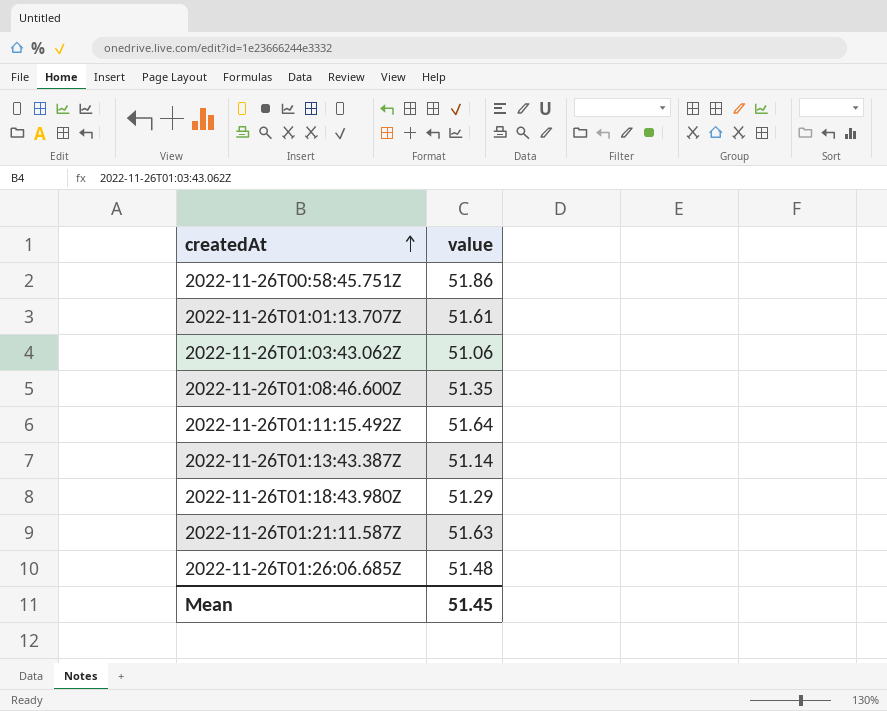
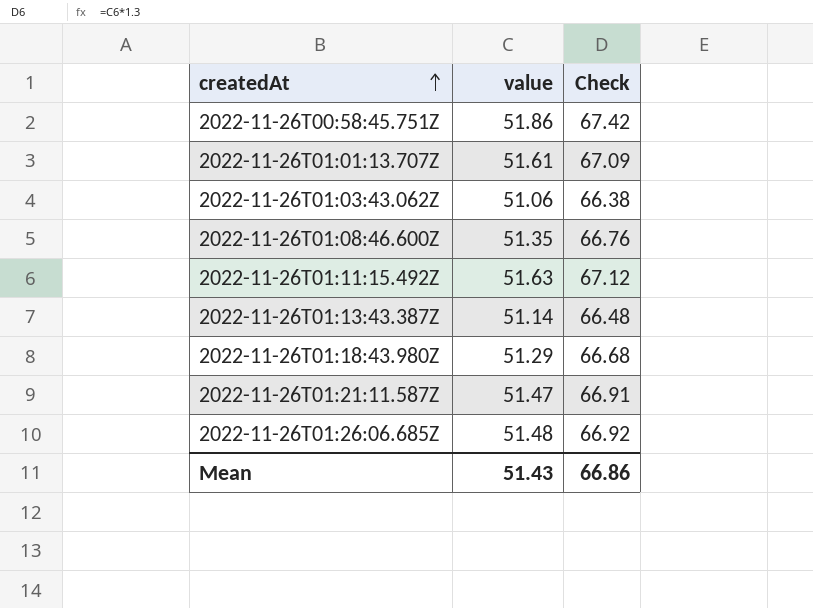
column Check | formula: none -> [value] * 1.3
2022-11-26T01:11:15.492Z | value: 51.64 -> 51.63
2022-11-26T01:21:11.587Z | value: 51.63 -> 51.47
Mean | value: 51.45 -> 51.43

